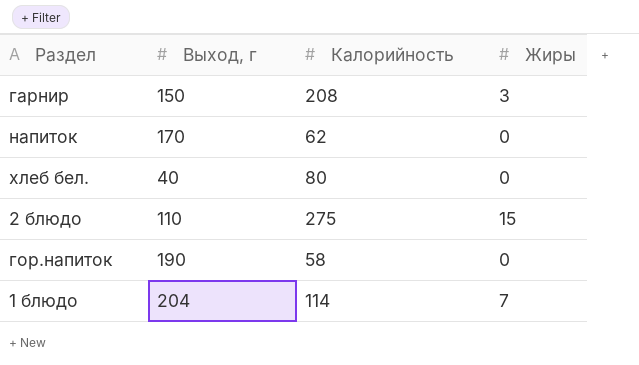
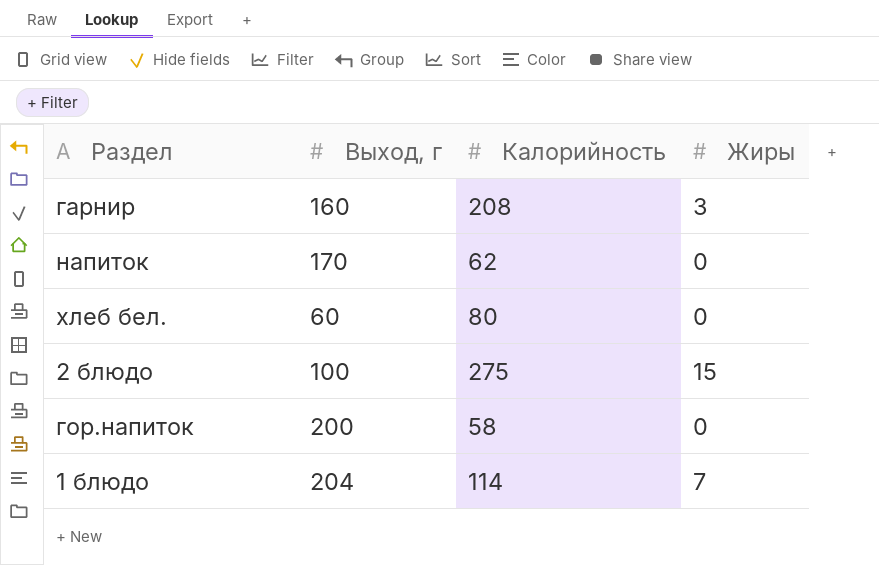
гарнир | Выход, г: 150 -> 160
хлеб бел. | Выход, г: 40 -> 60
2 блюдо | Выход, г: 110 -> 100
гор.напиток | Выход, г: 190 -> 200

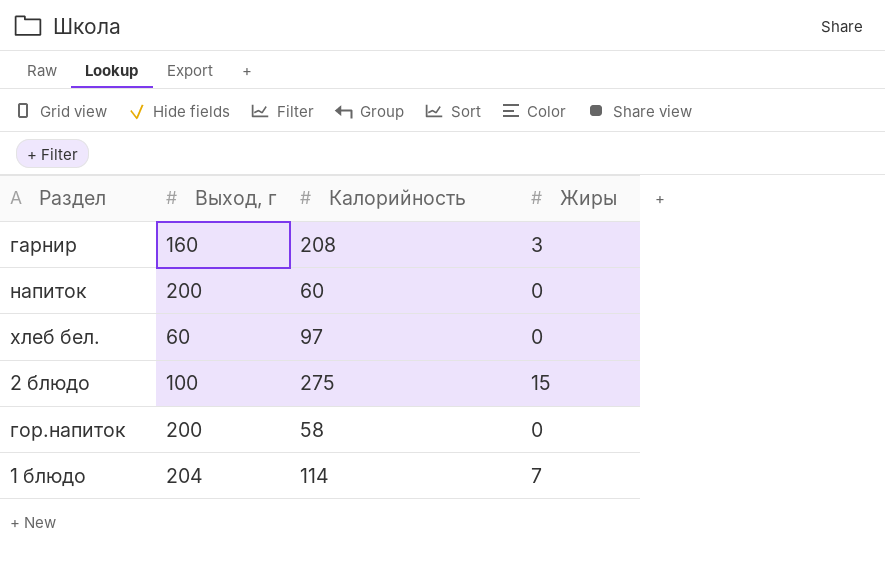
напиток | Выход, г: 170 -> 200
напиток | Калорийность: 62 -> 60
хлеб бел. | Калорийность: 80 -> 97

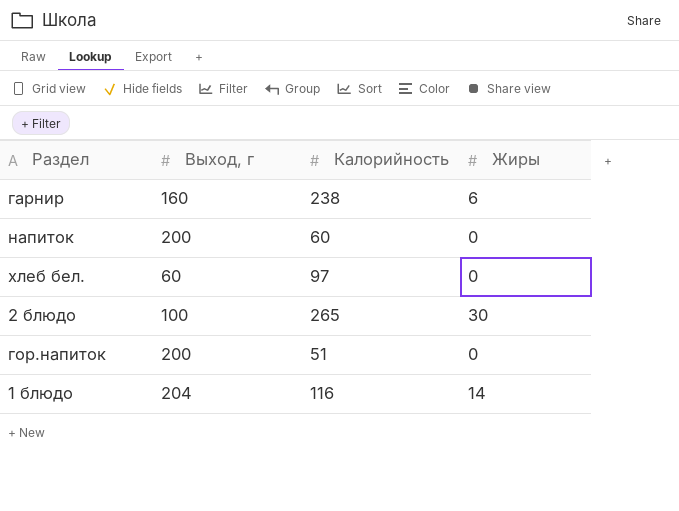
гарнир | Калорийность: 208 -> 238
гарнир | Жиры: 3 -> 6
2 блюдо | Калорийность: 275 -> 265
2 блюдо | Жиры: 15 -> 30
гор.напиток | Калорийность: 58 -> 51
1 блюдо | Калорийность: 114 -> 116
1 блюдо | Жиры: 7 -> 14

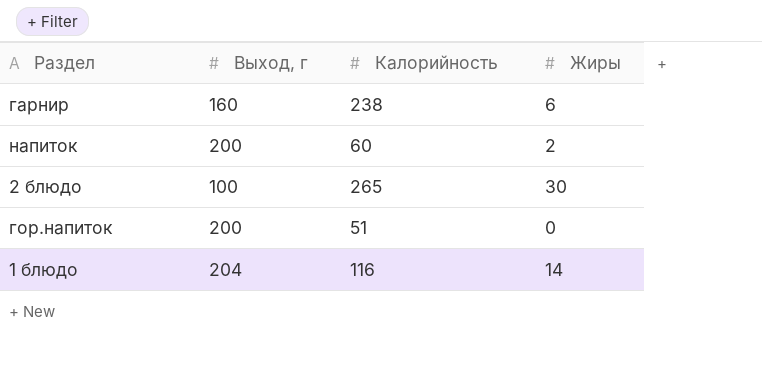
row хлеб бел.: 60 | 97 | 0 -> none
напиток | Жиры: 0 -> 2

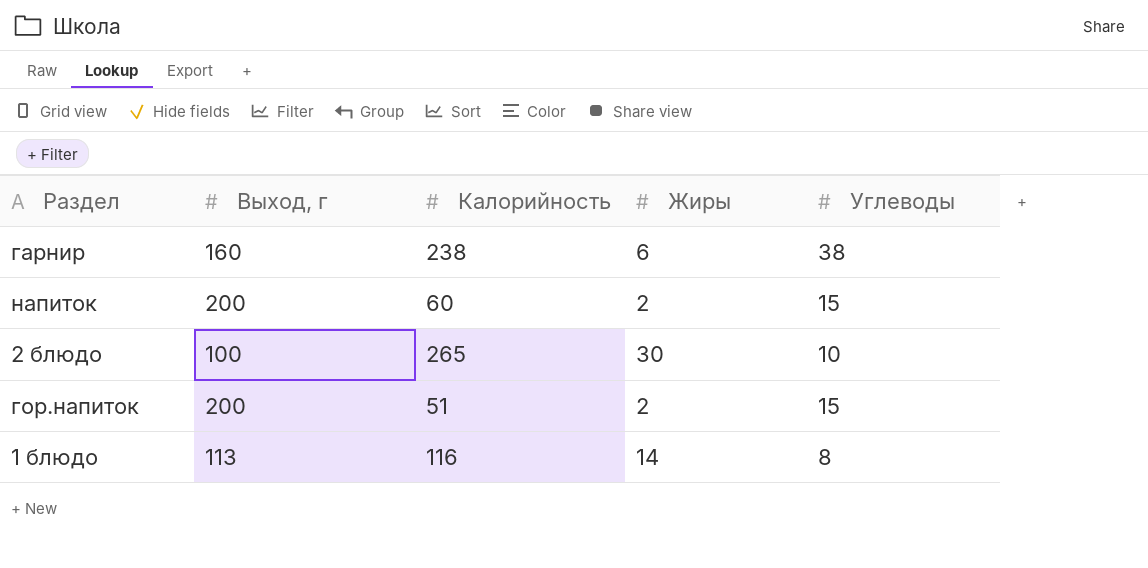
column Углеводы | position: none -> 5
гор.напиток | Жиры: 0 -> 2
1 блюдо | Выход, г: 204 -> 113

